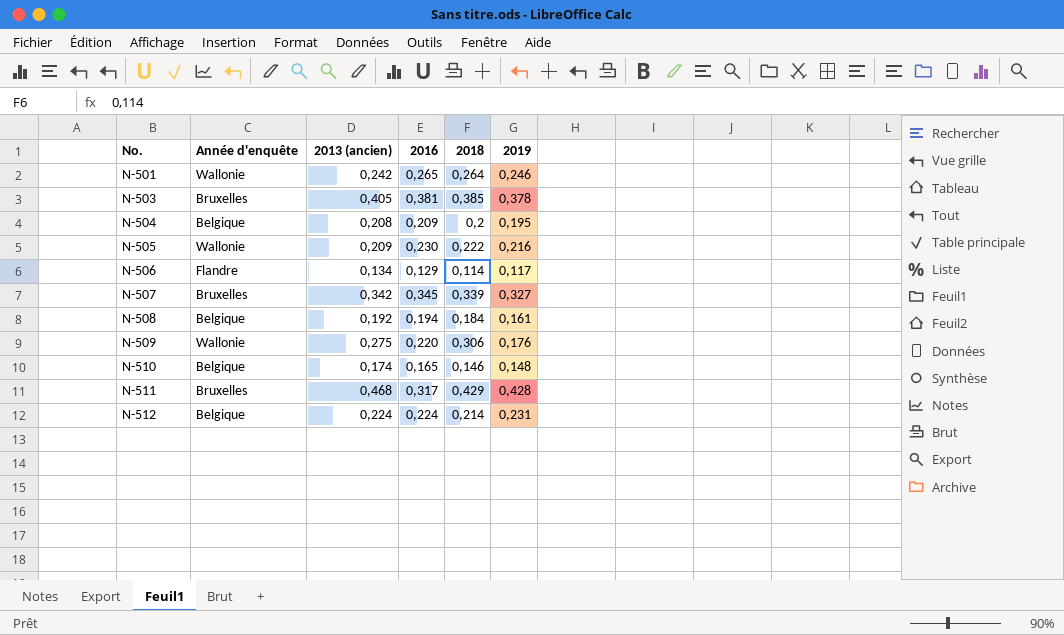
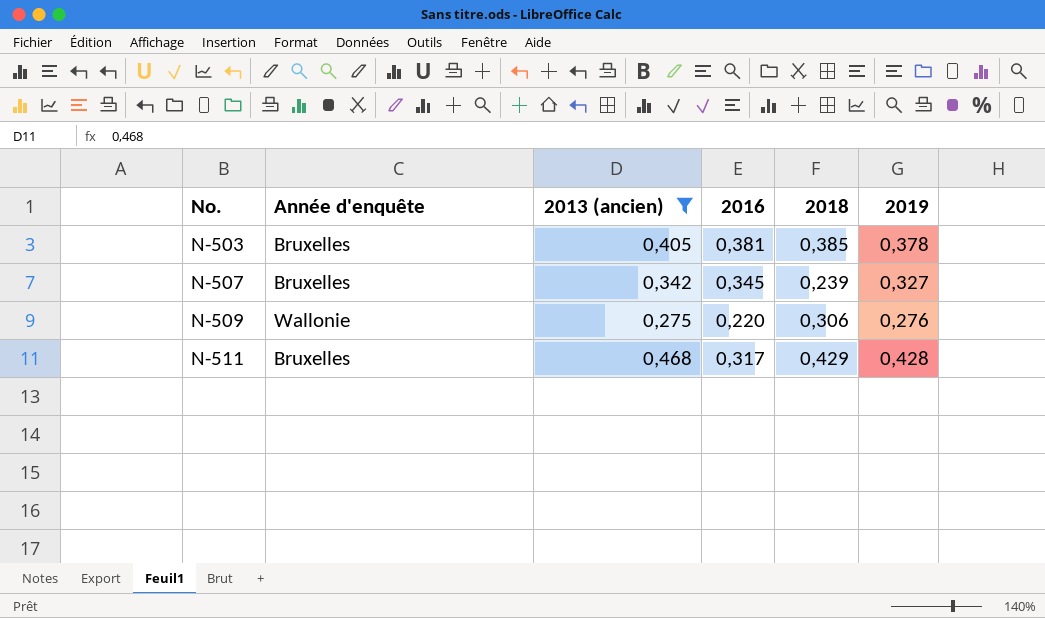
filter: none -> 2013 (ancien) >= 0,275
N-507 | 2018: 0,339 -> 0,239
N-509 | 2019: 0,176 -> 0,276

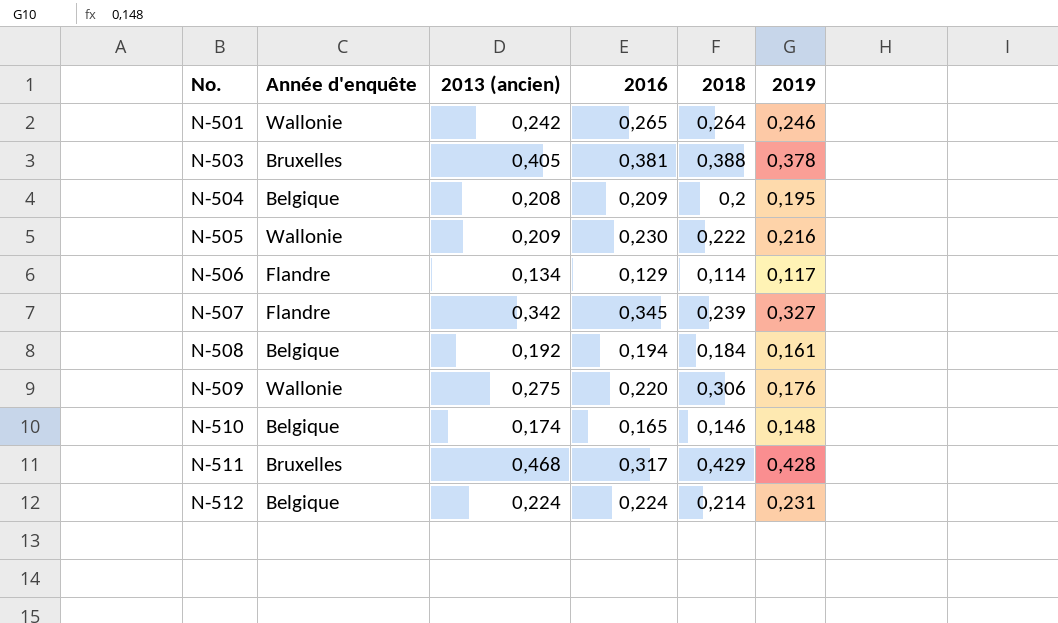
filter: 2013 (ancien) >= 0,275 -> none
N-503 | 2018: 0,385 -> 0,388
N-507 | Année d'enquête: Bruxelles -> Flandre
N-509 | 2019: 0,276 -> 0,176

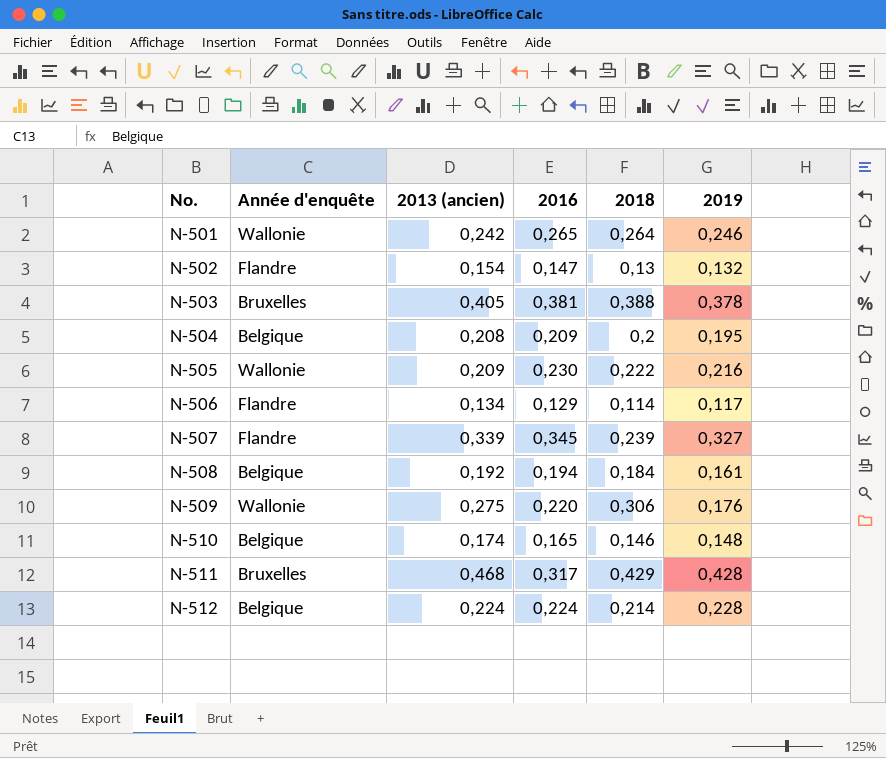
row N-502: none -> Flandre | 0,154 | 0,147 | 0,13 | 0,132
N-507 | 2013 (ancien): 0,342 -> 0,339
N-512 | 2019: 0,231 -> 0,228

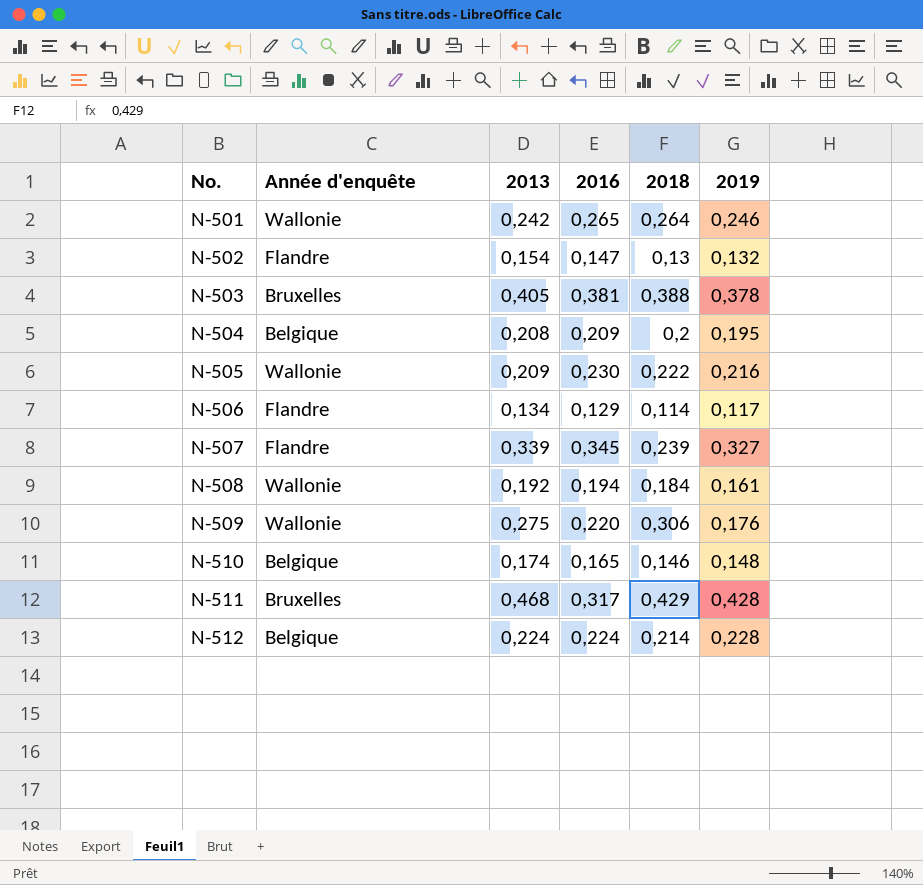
column name: 2013 (ancien) -> 2013
N-508 | Année d'enquête: Belgique -> Wallonie

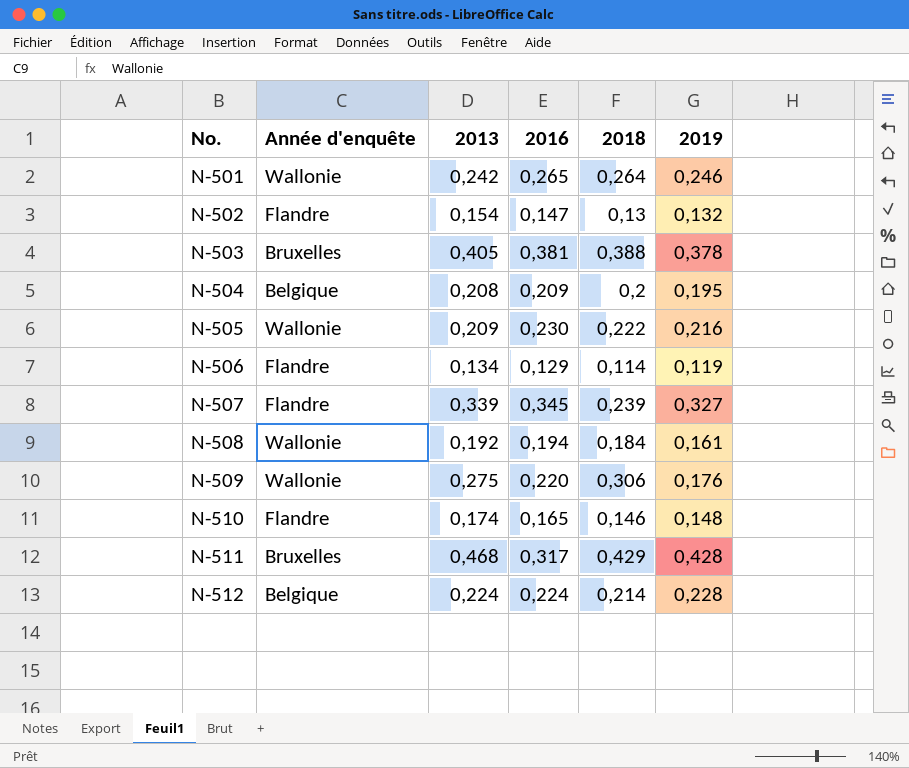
N-506 | 2019: 0,117 -> 0,119
N-510 | Année d'enquête: Belgique -> Flandre

